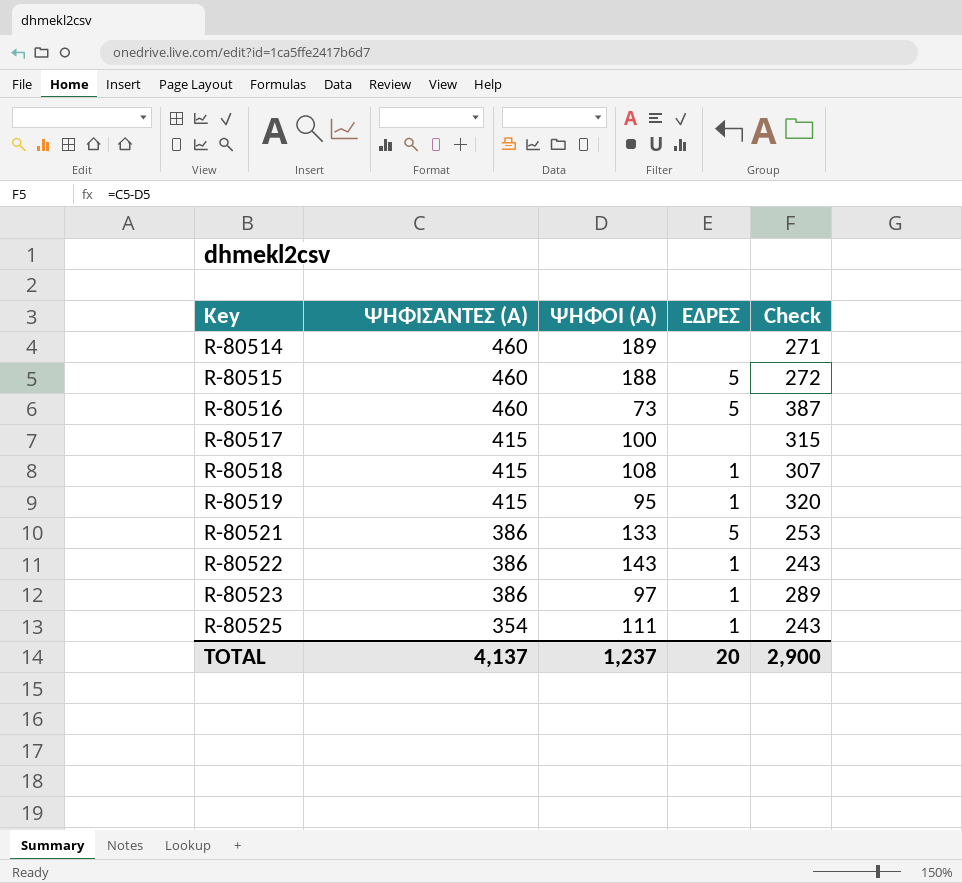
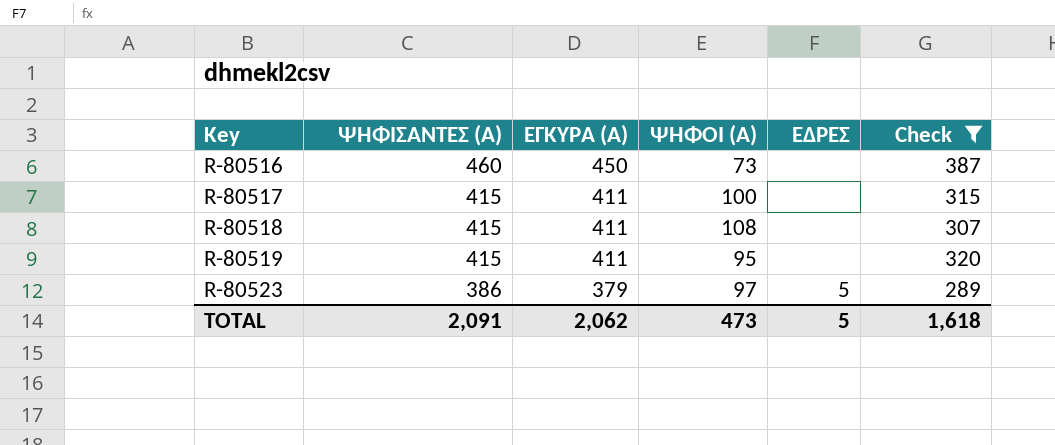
filter: none -> Check >= 289
column ΕΓΚΥΡΑ (Α) | position: none -> 3
R-80516 | ΕΔΡΕΣ: 5 -> none
R-80518 | ΕΔΡΕΣ: 1 -> none
R-80519 | ΕΔΡΕΣ: 1 -> none
R-80523 | ΕΔΡΕΣ: 1 -> 5
TOTAL | ΨΗΦΙΣΑΝΤΕΣ (Α): 4,137 -> 2,091
TOTAL | ΨΗΦΟΙ (Α): 1,237 -> 473
TOTAL | ΕΔΡΕΣ: 20 -> 5
TOTAL | Check: 2,900 -> 1,618

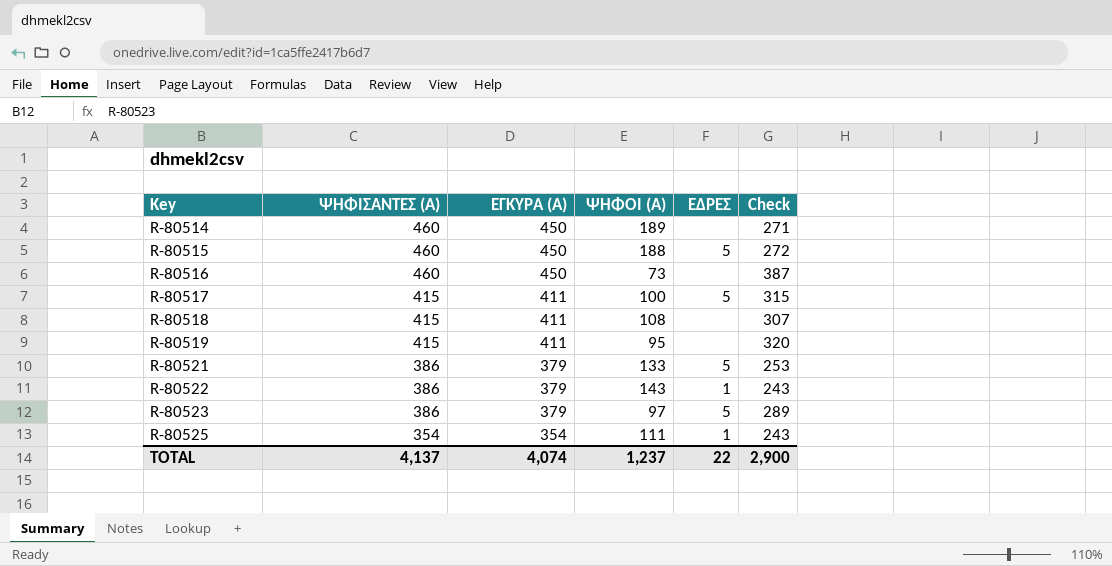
filter: Check >= 289 -> none
R-80517 | ΕΔΡΕΣ: none -> 5
TOTAL | ΨΗΦΙΣΑΝΤΕΣ (Α): 2,091 -> 4,137
TOTAL | ΕΓΚΥΡΑ (Α): 2,062 -> 4,074
TOTAL | ΨΗΦΟΙ (Α): 473 -> 1,237
TOTAL | ΕΔΡΕΣ: 5 -> 22
TOTAL | Check: 1,618 -> 2,900

